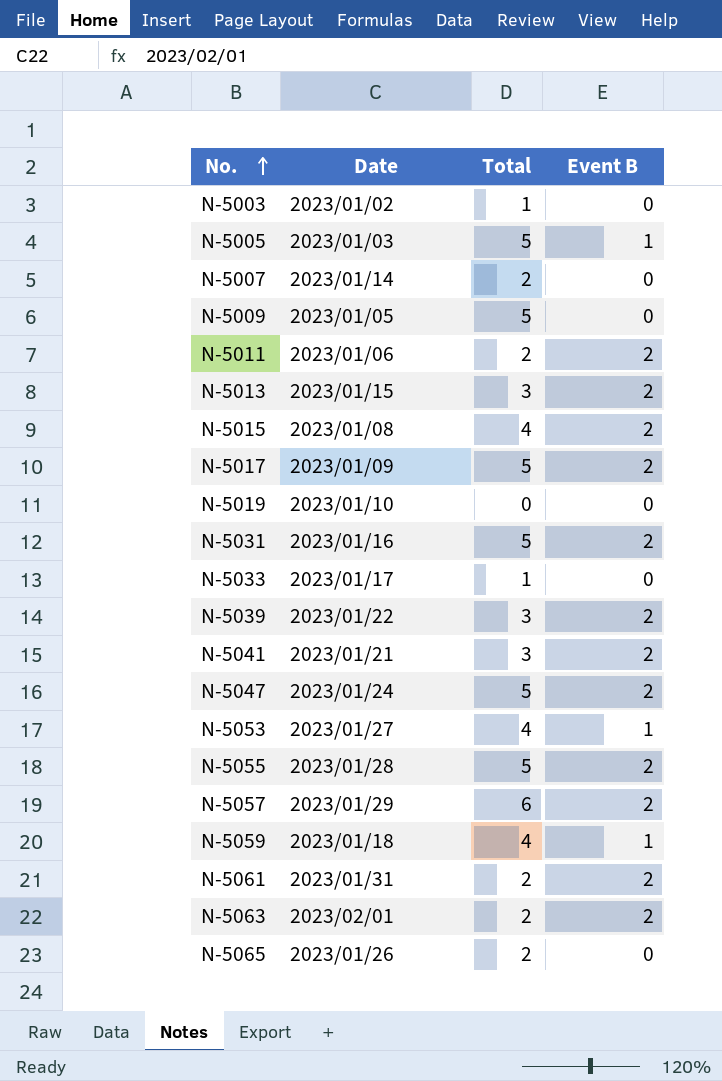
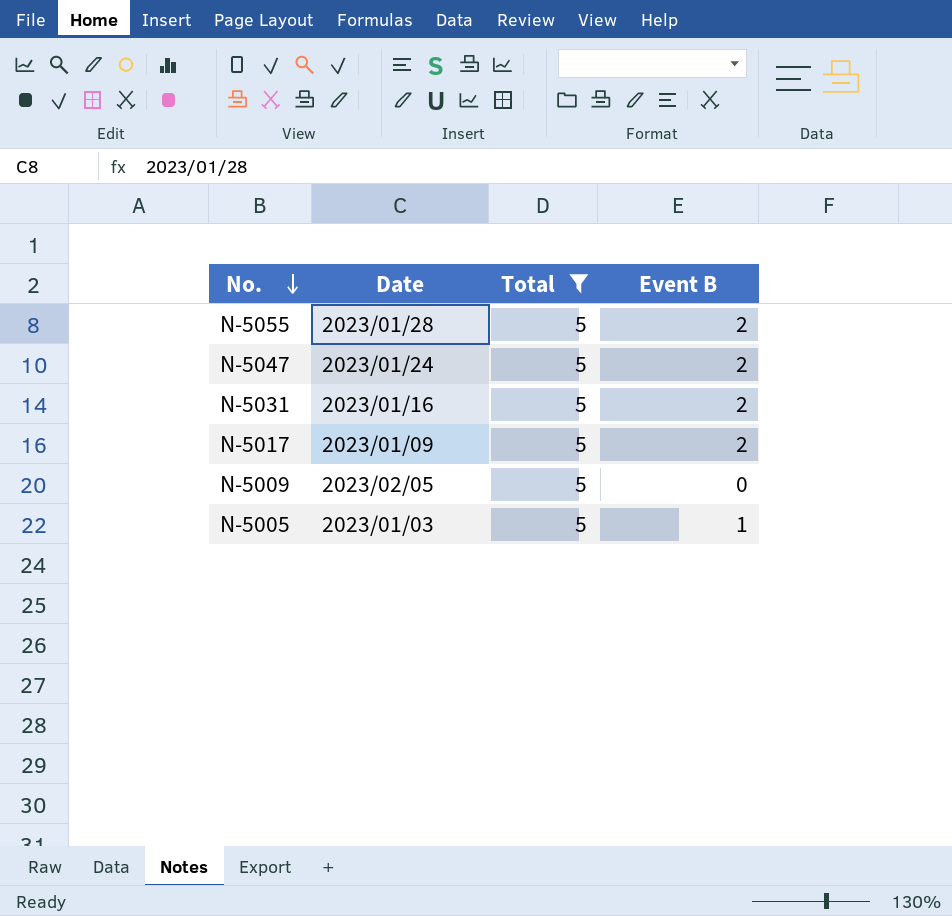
filter: none -> Total = 5
row order: No. ascending -> No. descending
N-5009 | Date: 2023/01/05 -> 2023/02/05

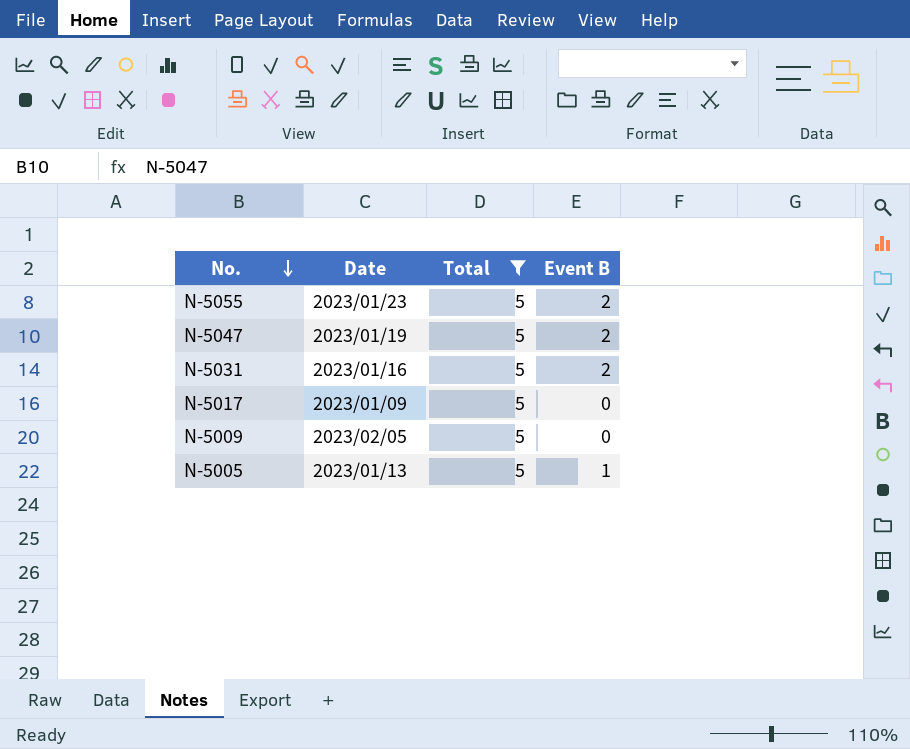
N-5055 | Date: 2023/01/28 -> 2023/01/23
N-5047 | Date: 2023/01/24 -> 2023/01/19
N-5017 | Event B: 2 -> 0
N-5005 | Date: 2023/01/03 -> 2023/01/13

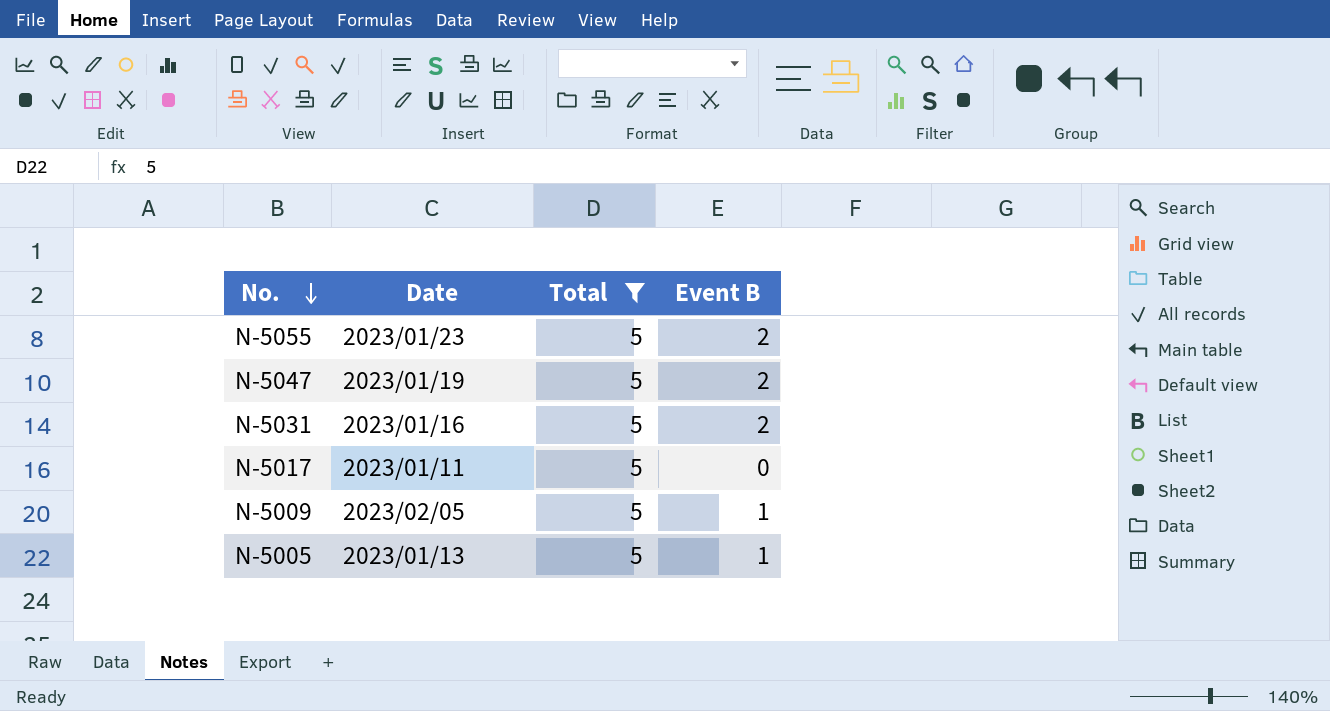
N-5017 | Date: 2023/01/09 -> 2023/01/11
N-5009 | Event B: 0 -> 1

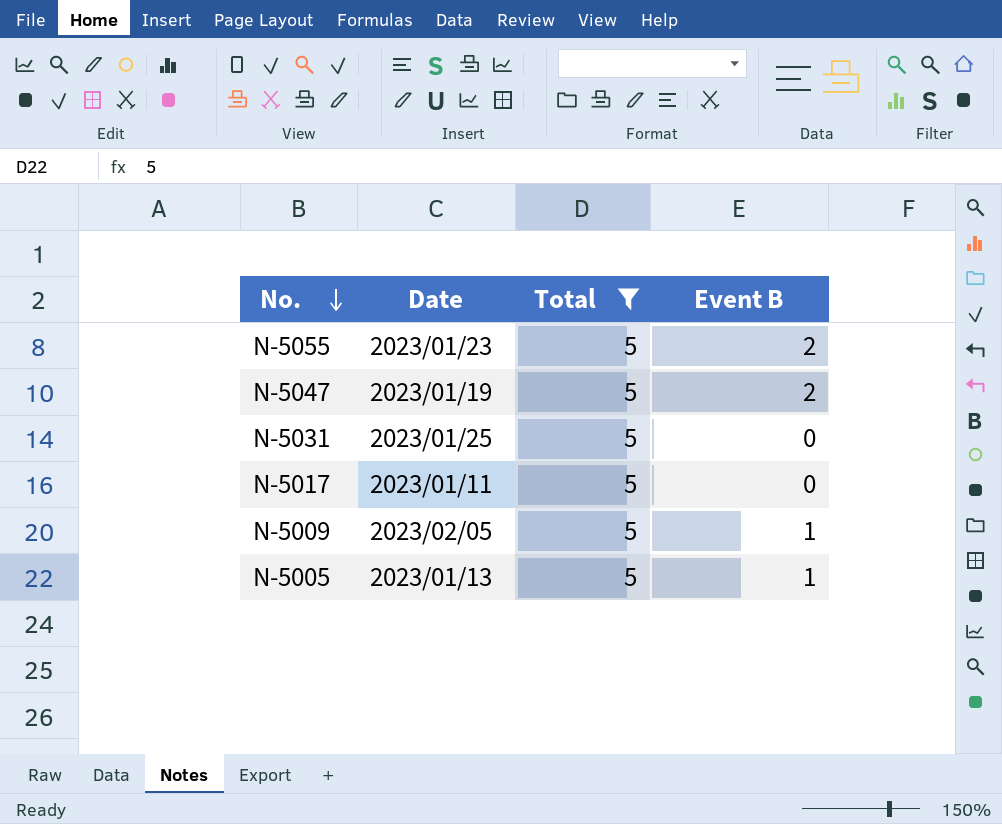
N-5031 | Date: 2023/01/16 -> 2023/01/25
N-5031 | Event B: 2 -> 0

